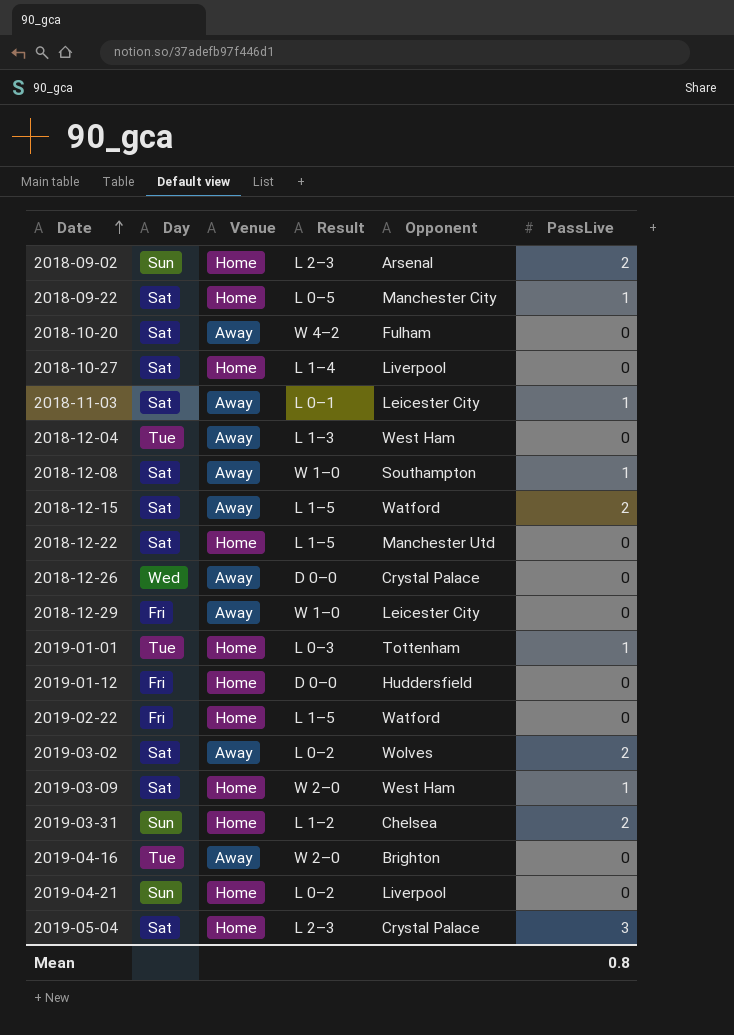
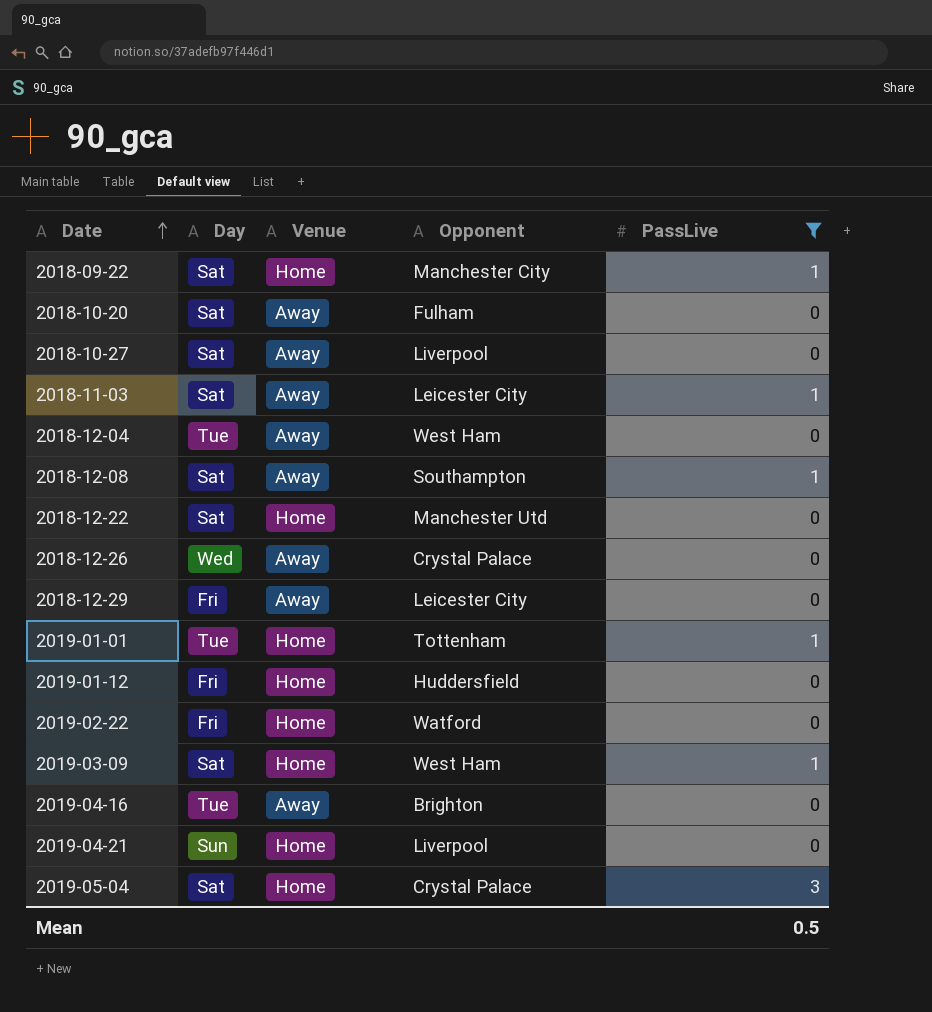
filter: none -> PassLive != 2
column Result | position: 4 -> none
2018-10-27 | Venue: Home -> Away
Mean | PassLive: 0.8 -> 0.5

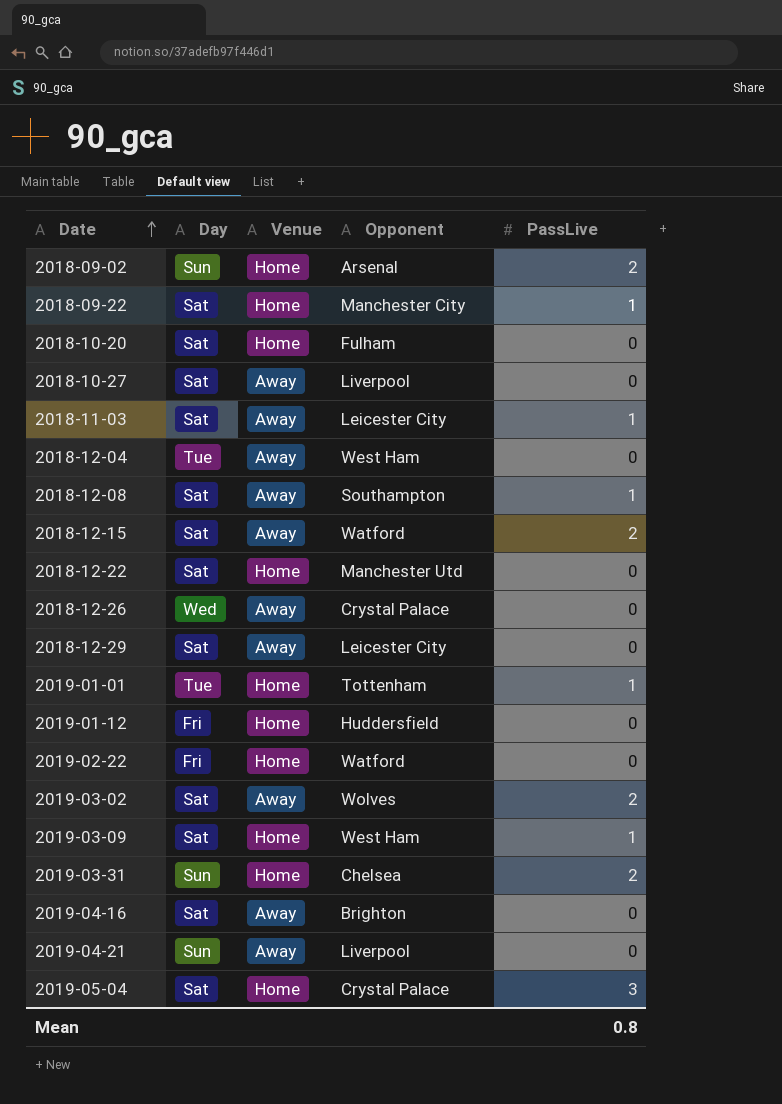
filter: PassLive != 2 -> none
2018-10-20 | Venue: Away -> Home
2018-12-29 | Day: Fri -> Sat
2019-04-16 | Day: Tue -> Sat
2019-04-21 | Venue: Home -> Away
Mean | PassLive: 0.5 -> 0.8

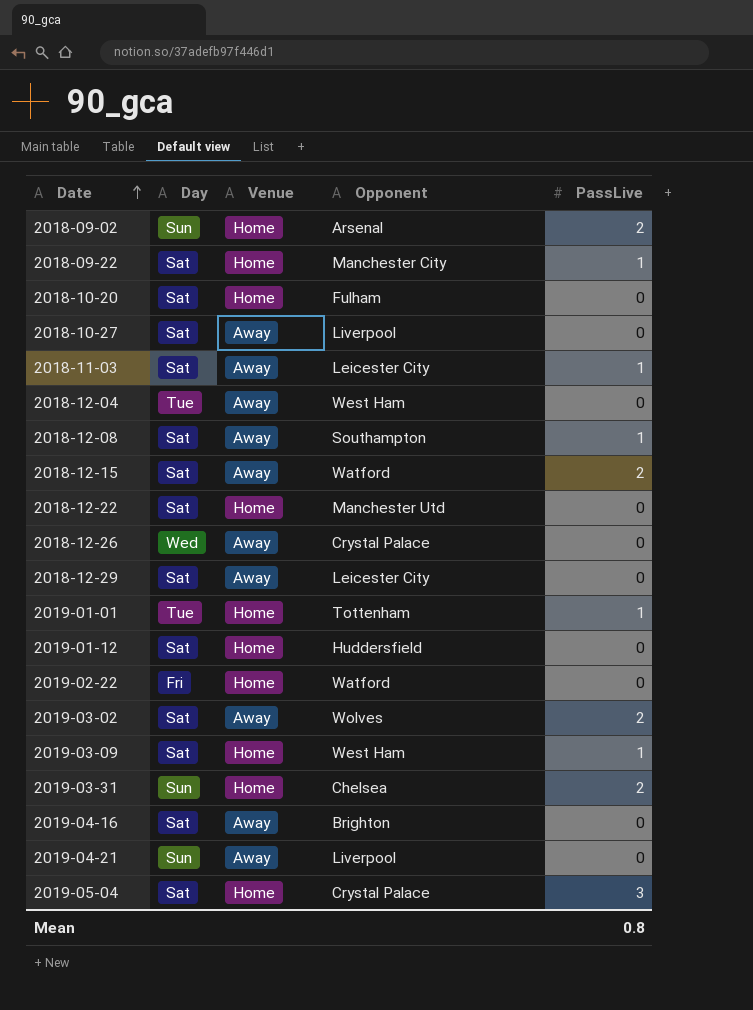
2019-01-12 | Day: Fri -> Sat

